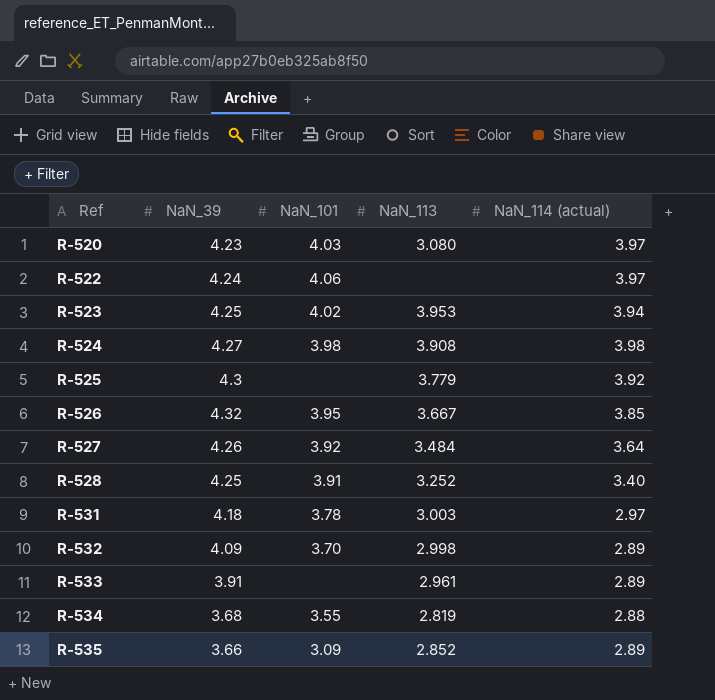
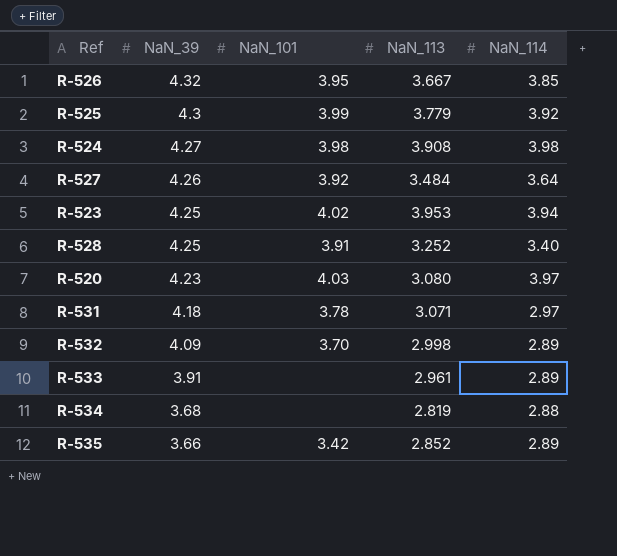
row order: Ref ascending -> NaN_39 descending
column name: NaN_114 (actual) -> NaN_114
row R-522: 4.24 | 4.06 | none | 3.97 -> none
R-525 | NaN_101: none -> 3.99
R-531 | NaN_113: 3.003 -> 3.071
R-534 | NaN_101: 3.55 -> none
R-535 | NaN_101: 3.09 -> 3.42

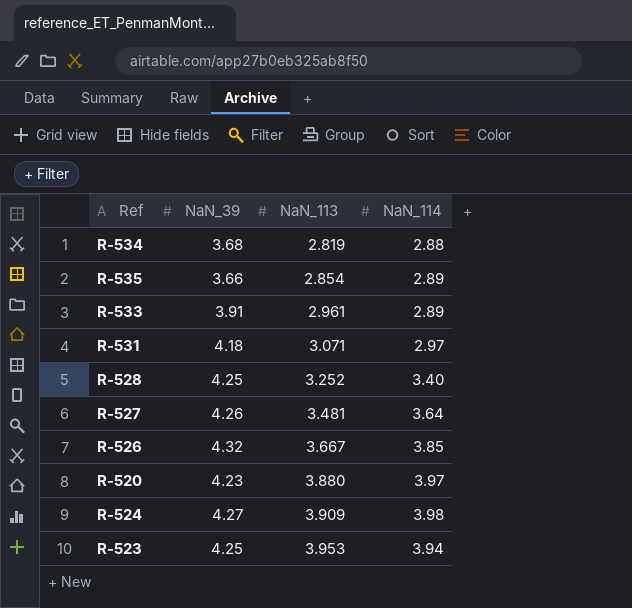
row order: NaN_39 descending -> NaN_113 ascending
column NaN_101 | position: 3 -> none
row R-525: 4.3 | 3.99 | 3.779 | 3.92 -> none
row R-532: 4.09 | 3.70 | 2.998 | 2.89 -> none
R-535 | NaN_113: 2.852 -> 2.854
R-527 | NaN_113: 3.484 -> 3.481
R-520 | NaN_113: 3.080 -> 3.880
R-524 | NaN_113: 3.908 -> 3.909

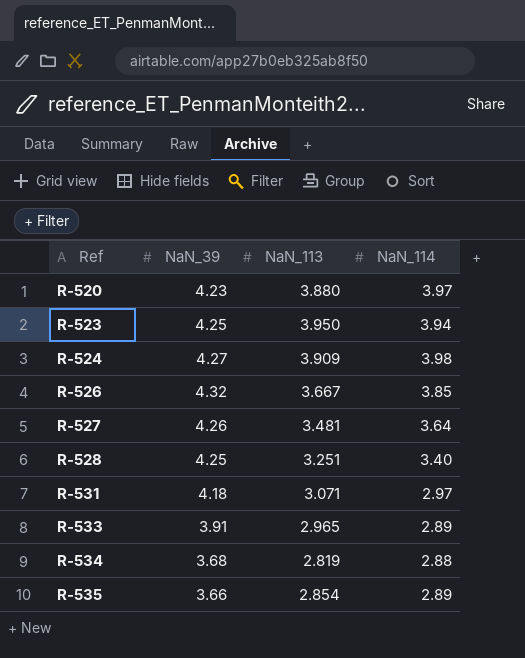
row order: NaN_113 ascending -> Ref ascending
R-523 | NaN_113: 3.953 -> 3.950
R-528 | NaN_113: 3.252 -> 3.251
R-533 | NaN_113: 2.961 -> 2.965

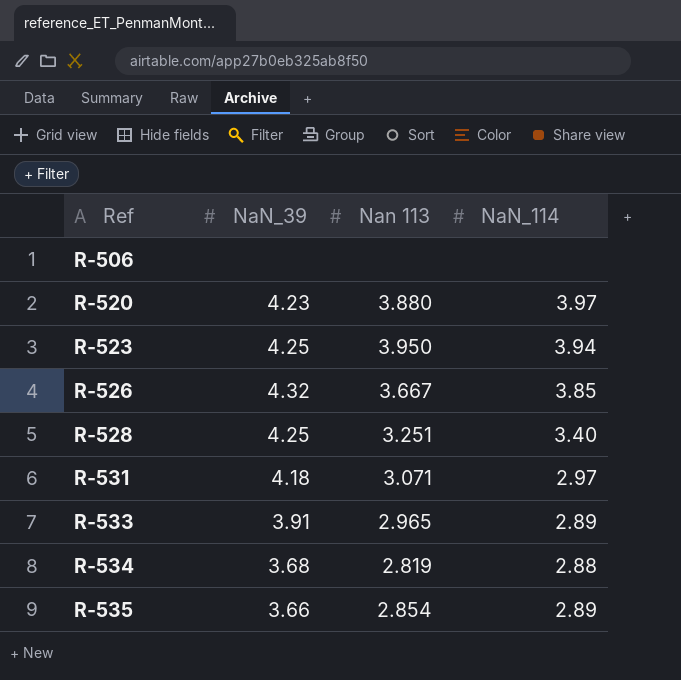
column name: NaN_113 -> Nan 113
row R-524: 4.27 | 3.909 | 3.98 -> none
row R-527: 4.26 | 3.481 | 3.64 -> none
row R-506: none -> none | none | none

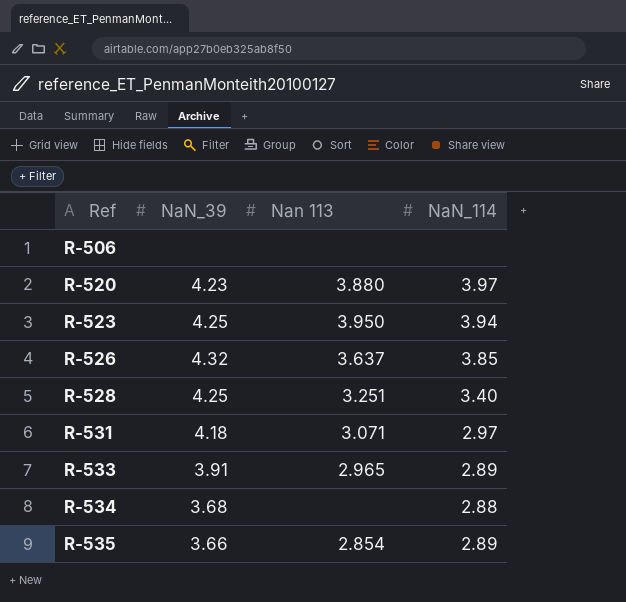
R-526 | Nan 113: 3.667 -> 3.637
R-534 | Nan 113: 2.819 -> none

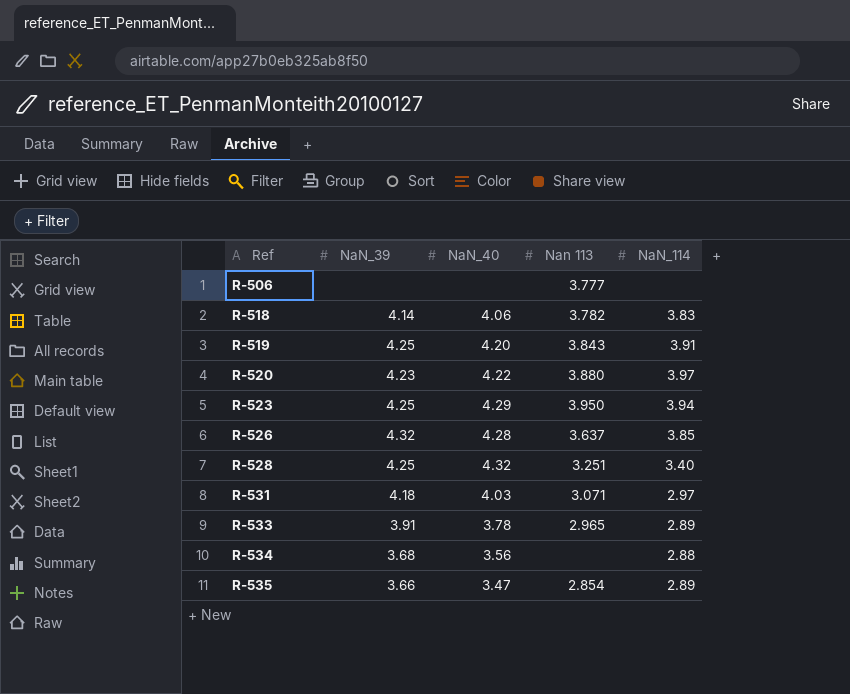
column NaN_40 | position: none -> 3
R-506 | Nan 113: none -> 3.777
row R-518: none -> 4.14 | 4.06 | 3.782 | 3.83
row R-519: none -> 4.25 | 4.20 | 3.843 | 3.91

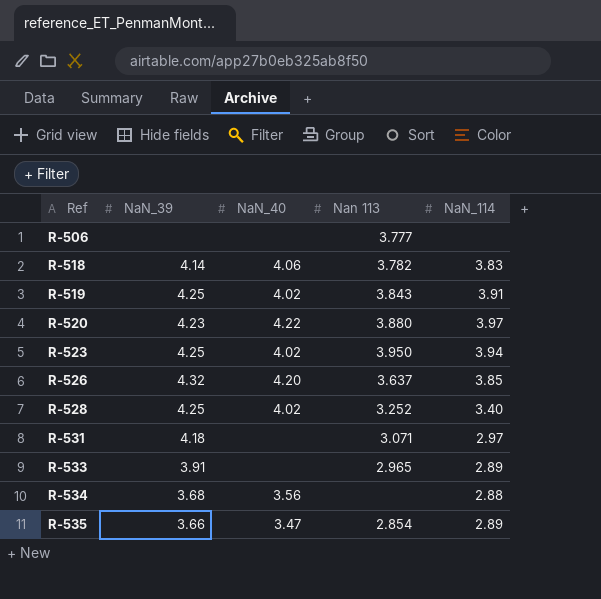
R-519 | NaN_40: 4.20 -> 4.02
R-523 | NaN_40: 4.29 -> 4.02
R-526 | NaN_40: 4.28 -> 4.20
R-528 | NaN_40: 4.32 -> 4.02
R-528 | Nan 113: 3.251 -> 3.252
R-531 | NaN_40: 4.03 -> none
R-533 | NaN_40: 3.78 -> none

